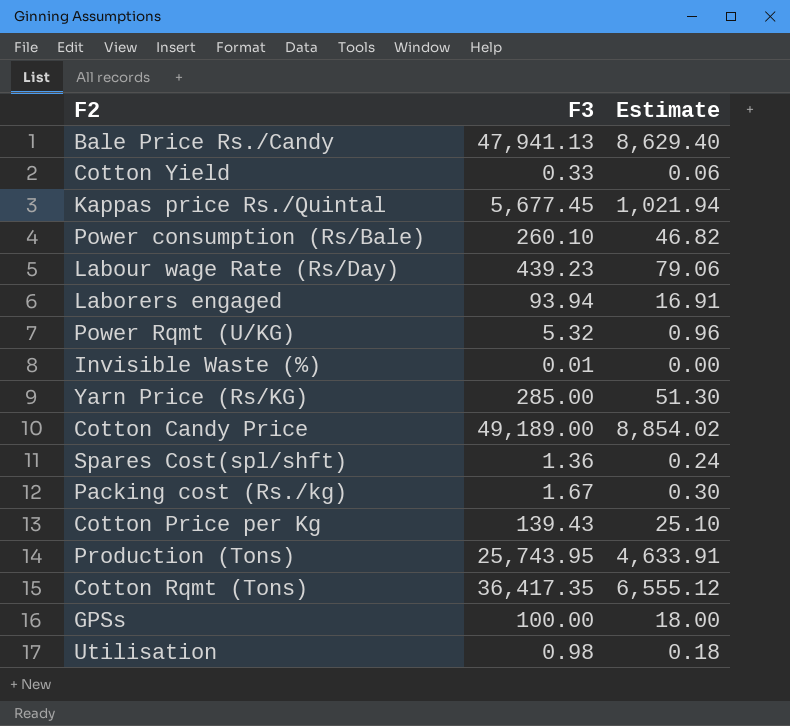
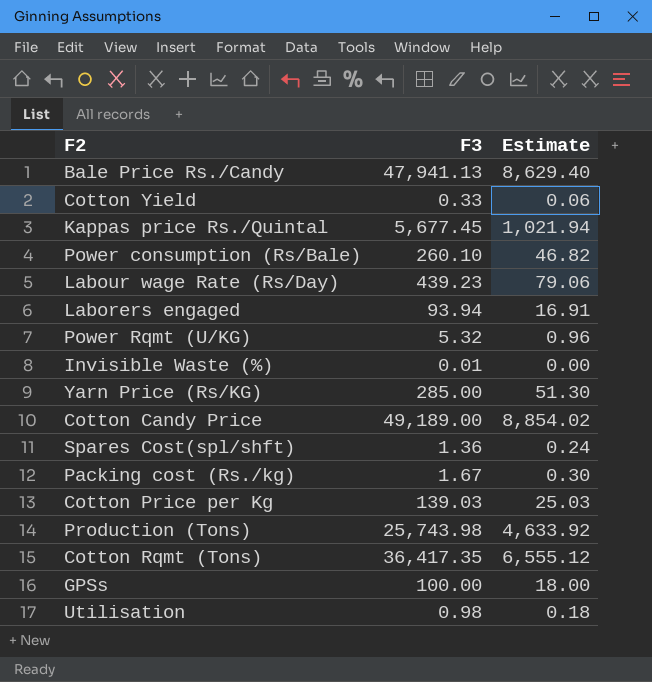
Cotton Price per Kg | F3: 139.43 -> 139.03
Cotton Price per Kg | Estimate: 25.10 -> 25.03
Production (Tons) | F3: 25,743.95 -> 25,743.98
Production (Tons) | Estimate: 4,633.91 -> 4,633.92

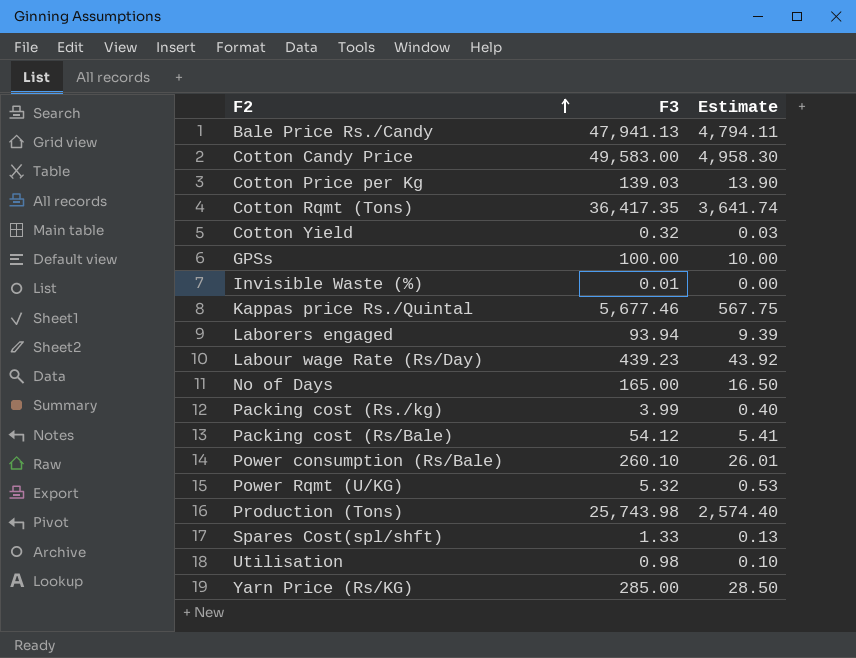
row order: none -> F2 ascending
column Estimate | formula: [F3] * 0.18 -> [F3] * 0.1
Cotton Candy Price | F3: 49,189.00 -> 49,583.00
Cotton Yield | F3: 0.33 -> 0.32
Kappas price Rs./Quintal | F3: 5,677.45 -> 5,677.46
row No of Days: none -> 165.00 | 16.50
Packing cost (Rs./kg) | F3: 1.67 -> 3.99
row Packing cost (Rs/Bale): none -> 54.12 | 5.41
Spares Cost(spl/shft) | F3: 1.36 -> 1.33

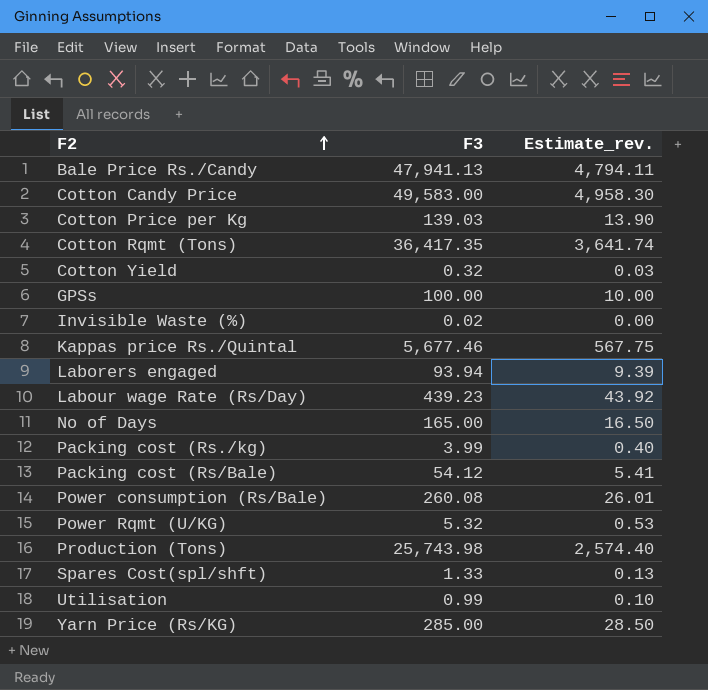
column name: Estimate -> Estimate_rev.
Invisible Waste (%) | F3: 0.01 -> 0.02
Power consumption (Rs/Bale) | F3: 260.10 -> 260.08
Utilisation | F3: 0.98 -> 0.99

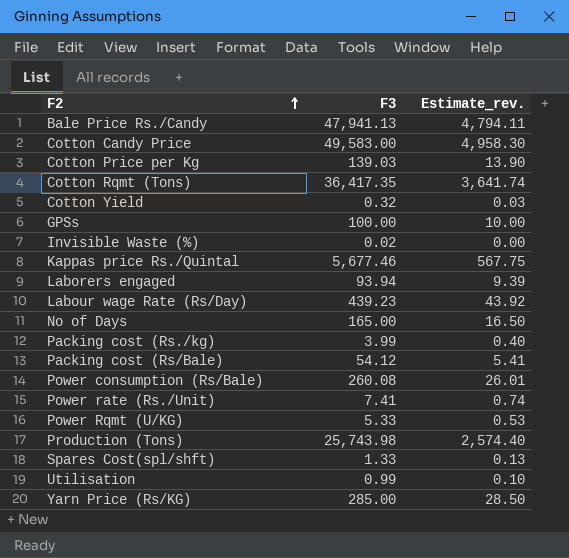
row Power rate (Rs./Unit): none -> 7.41 | 0.74
Power Rqmt (U/KG) | F3: 5.32 -> 5.33

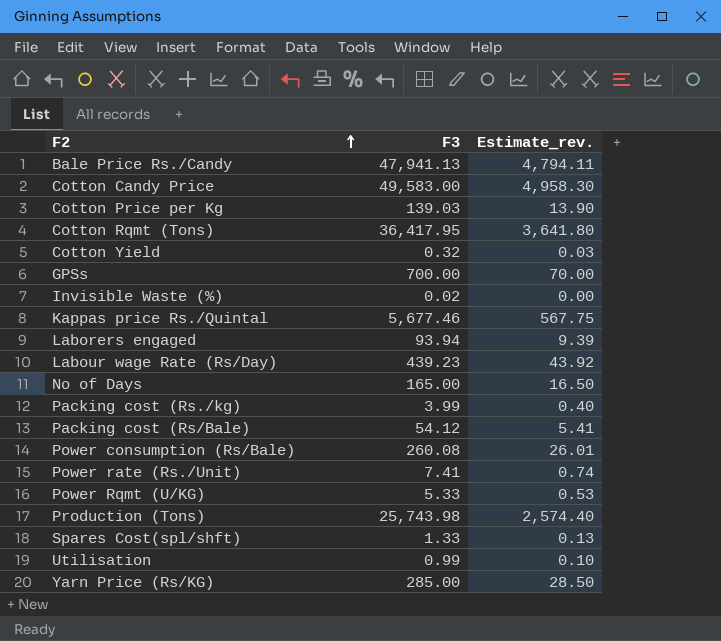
Cotton Rqmt (Tons) | F3: 36,417.35 -> 36,417.95
Cotton Rqmt (Tons) | Estimate_rev.: 3,641.74 -> 3,641.80
GPSs | F3: 100.00 -> 700.00
GPSs | Estimate_rev.: 10.00 -> 70.00

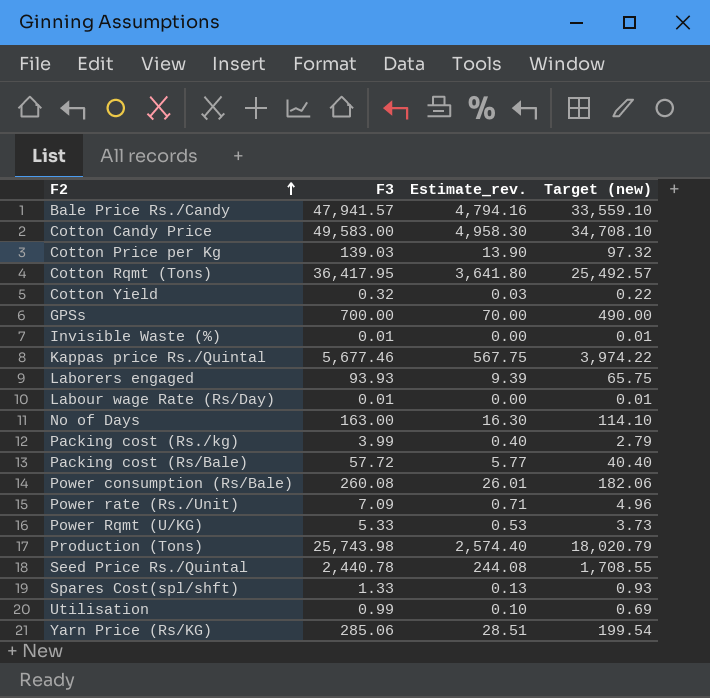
column Target (new) | formula: none -> [F3] * 0.7
Bale Price Rs./Candy | F3: 47,941.13 -> 47,941.57
Bale Price Rs./Candy | Estimate_rev.: 4,794.11 -> 4,794.16
Invisible Waste (%) | F3: 0.02 -> 0.01
Laborers engaged | F3: 93.94 -> 93.93
Labour wage Rate (Rs/Day) | F3: 439.23 -> 0.01
Labour wage Rate (Rs/Day) | Estimate_rev.: 43.92 -> 0.00
No of Days | F3: 165.00 -> 163.00
No of Days | Estimate_rev.: 16.50 -> 16.30
Packing cost (Rs/Bale) | F3: 54.12 -> 57.72
Packing cost (Rs/Bale) | Estimate_rev.: 5.41 -> 5.77
Power rate (Rs./Unit) | F3: 7.41 -> 7.09
Power rate (Rs./Unit) | Estimate_rev.: 0.74 -> 0.71
row Seed Price Rs./Quintal: none -> 2,440.78 | 244.08 | 1,708.55
Yarn Price (Rs/KG) | F3: 285.00 -> 285.06
Yarn Price (Rs/KG) | Estimate_rev.: 28.50 -> 28.51

